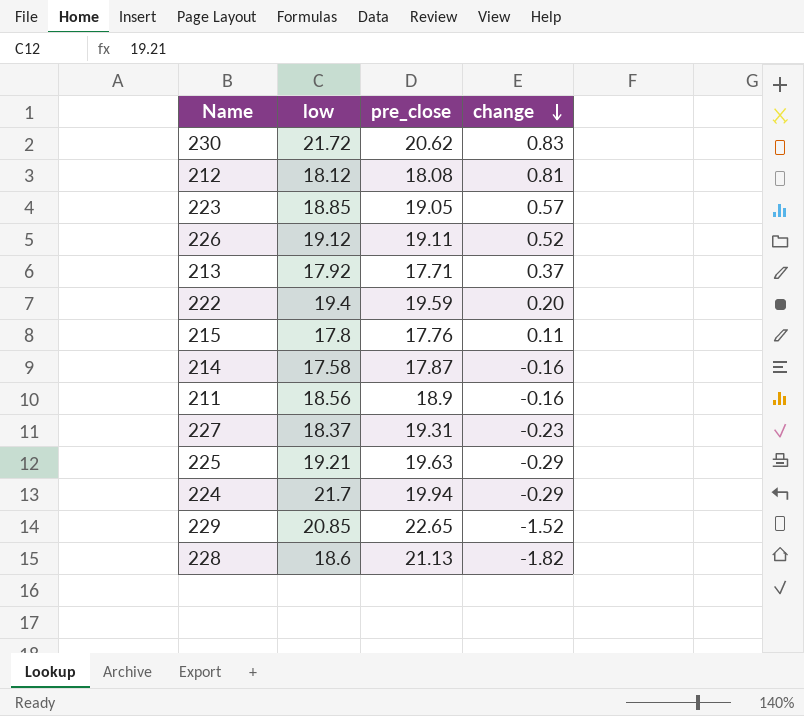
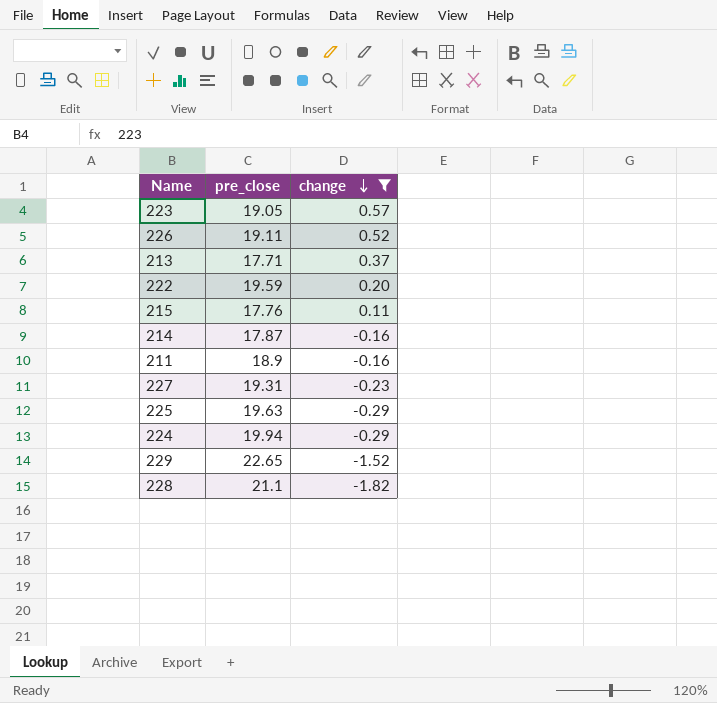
filter: none -> change <= 0.57
column low | position: 2 -> none
228 | pre_close: 21.13 -> 21.1

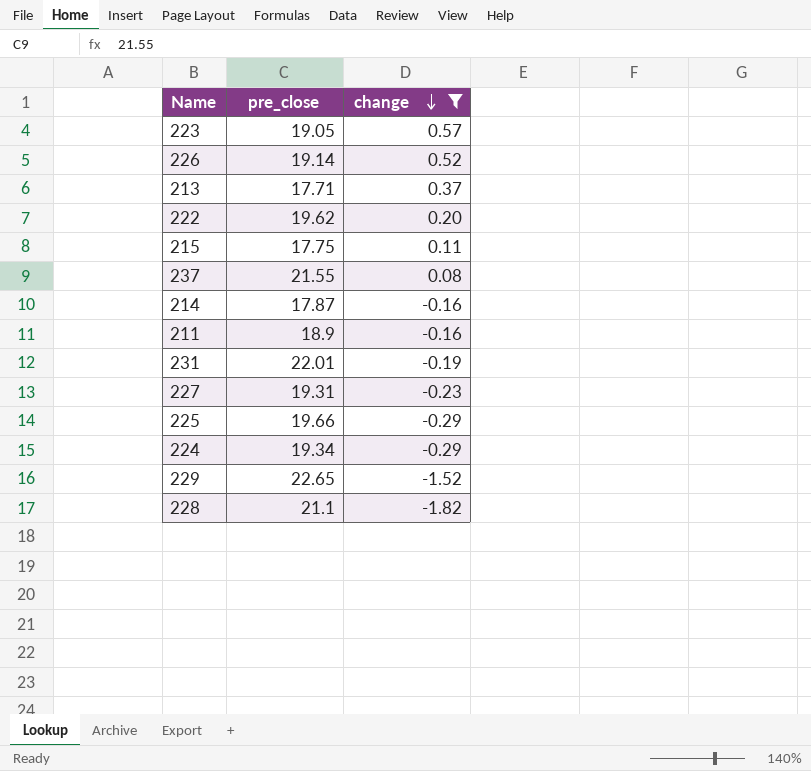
226 | pre_close: 19.11 -> 19.14
222 | pre_close: 19.59 -> 19.62
215 | pre_close: 17.76 -> 17.75
row 237: none -> 21.55 | 0.08
row 231: none -> 22.01 | -0.19
225 | pre_close: 19.63 -> 19.66
224 | pre_close: 19.94 -> 19.34

